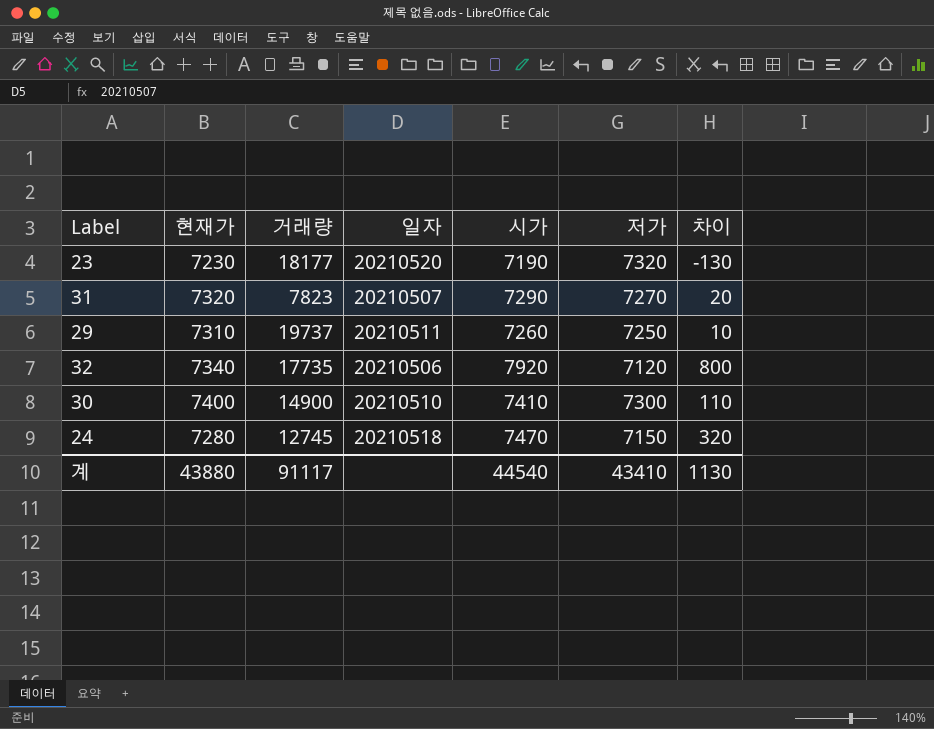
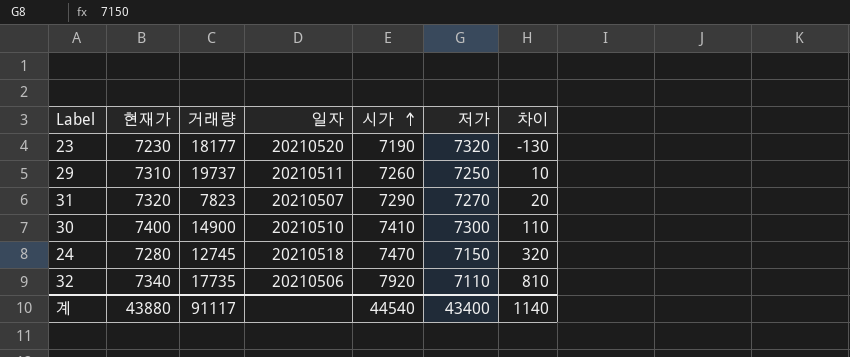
row order: none -> 시가 ascending
32 | 저가: 7120 -> 7110
32 | 차이: 800 -> 810
계 | 저가: 43410 -> 43400
계 | 차이: 1130 -> 1140

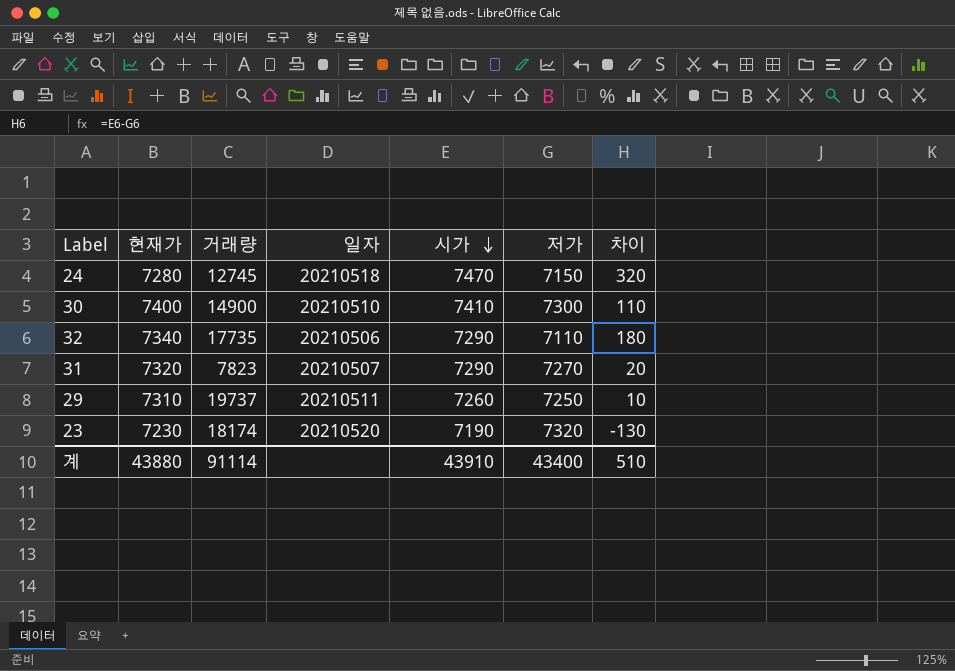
row order: 시가 ascending -> 시가 descending
32 | 시가: 7920 -> 7290
32 | 차이: 810 -> 180
23 | 거래량: 18177 -> 18174
계 | 거래량: 91117 -> 91114
계 | 시가: 44540 -> 43910
계 | 차이: 1140 -> 510

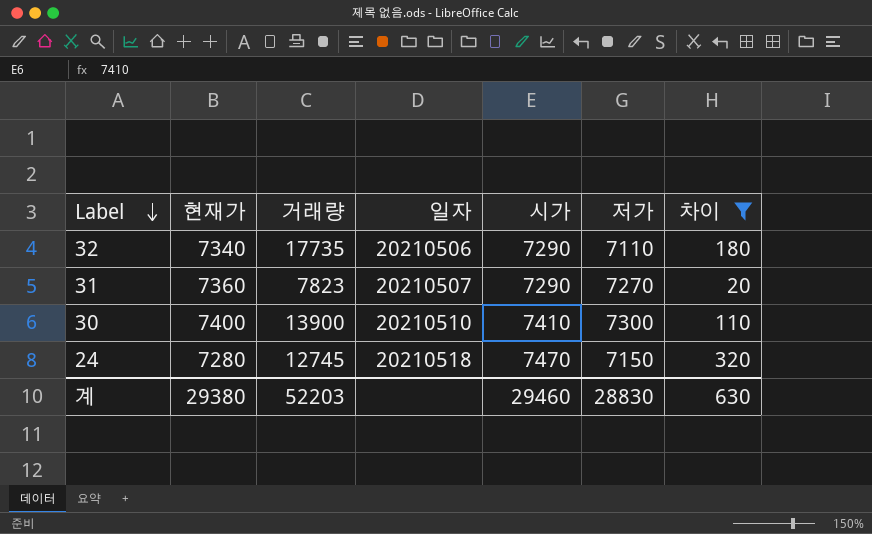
filter: none -> 차이 >= 20
row order: 시가 descending -> Label descending
31 | 현재가: 7320 -> 7360
30 | 거래량: 14900 -> 13900
계 | 현재가: 43880 -> 29380
계 | 거래량: 91114 -> 52203
계 | 시가: 43910 -> 29460
계 | 저가: 43400 -> 28830
계 | 차이: 510 -> 630

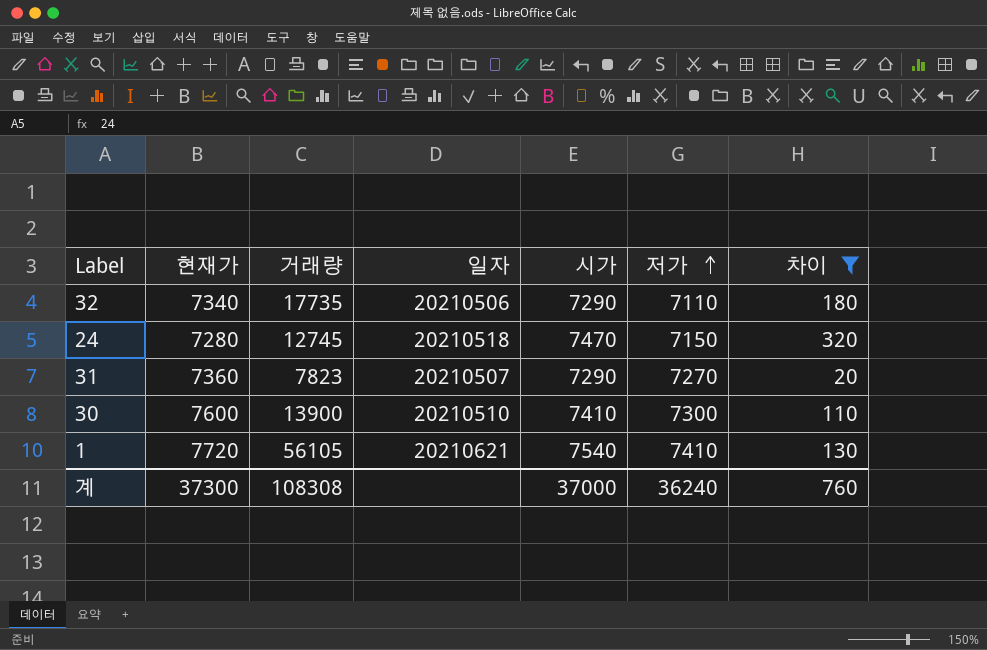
row order: Label descending -> 저가 ascending
30 | 현재가: 7400 -> 7600
row 1: none -> 7720 | 56105 | 20210621 | 7540 | 7410 | 130
계 | 현재가: 29380 -> 37300
계 | 거래량: 52203 -> 108308
계 | 시가: 29460 -> 37000
계 | 저가: 28830 -> 36240
계 | 차이: 630 -> 760

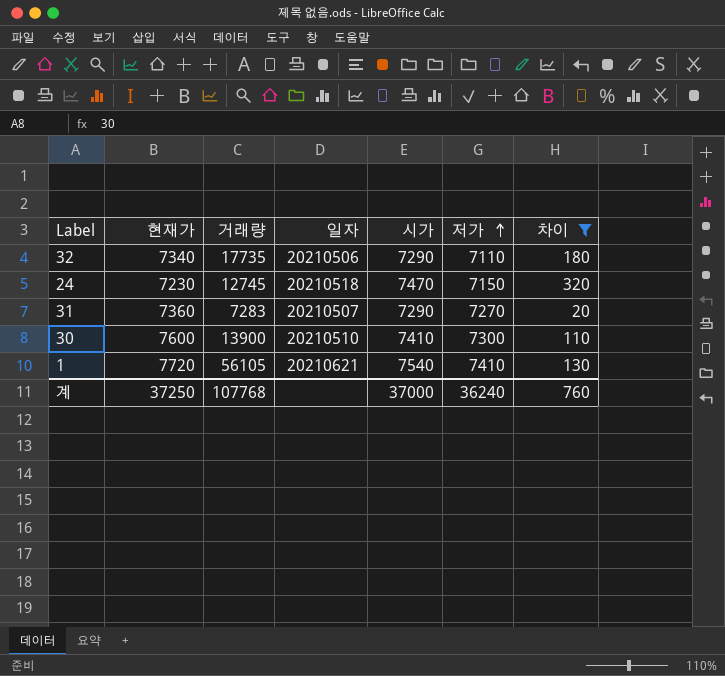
24 | 현재가: 7280 -> 7230
31 | 거래량: 7823 -> 7283
계 | 현재가: 37300 -> 37250
계 | 거래량: 108308 -> 107768

